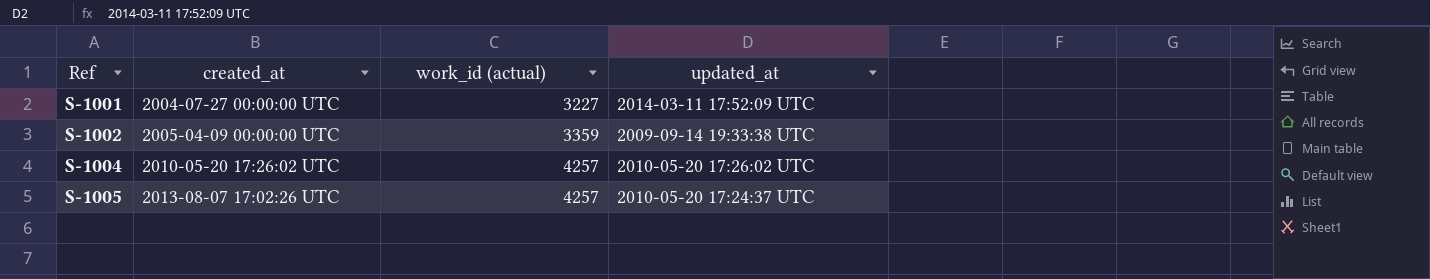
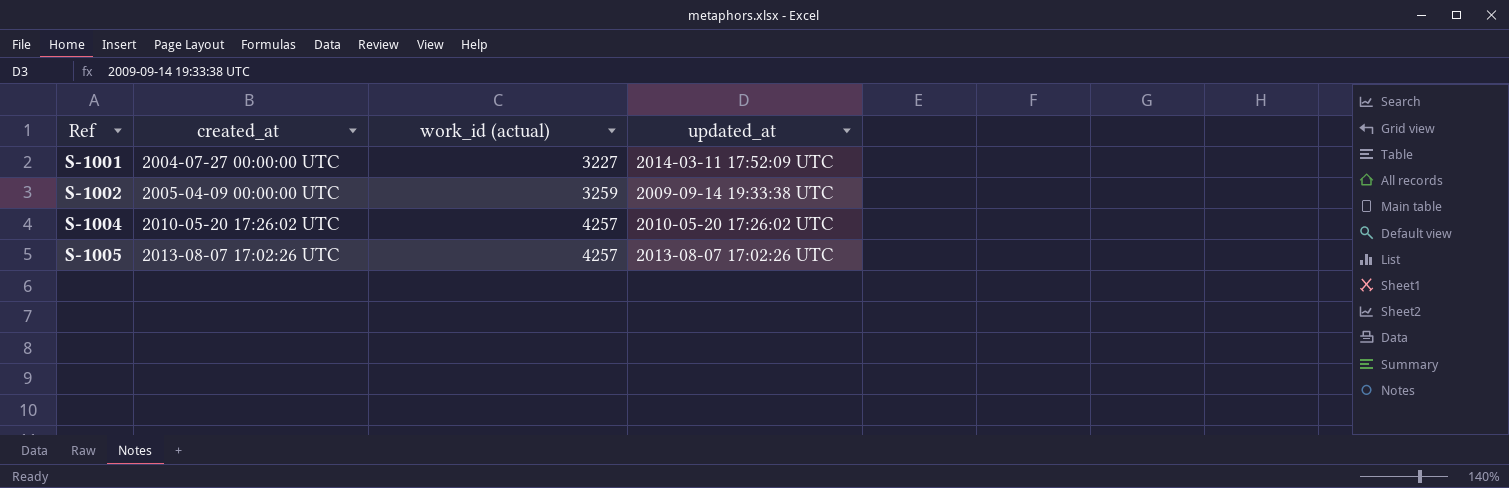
S-1002 | work_id (actual): 3359 -> 3259
S-1005 | updated_at: 2010-05-20 17:24:37 UTC -> 2013-08-07 17:02:26 UTC

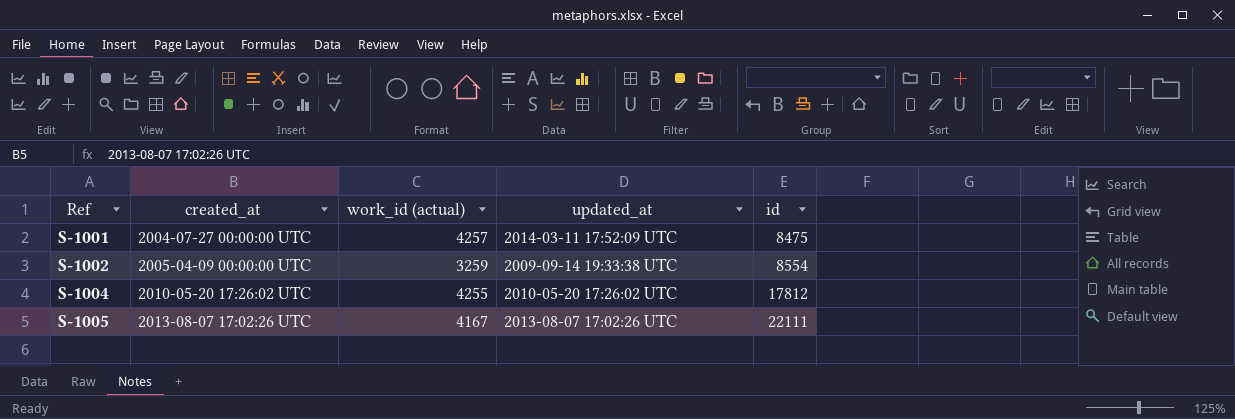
column id | position: none -> 5
S-1001 | work_id (actual): 3227 -> 4257
S-1004 | work_id (actual): 4257 -> 4255
S-1005 | work_id (actual): 4257 -> 4167

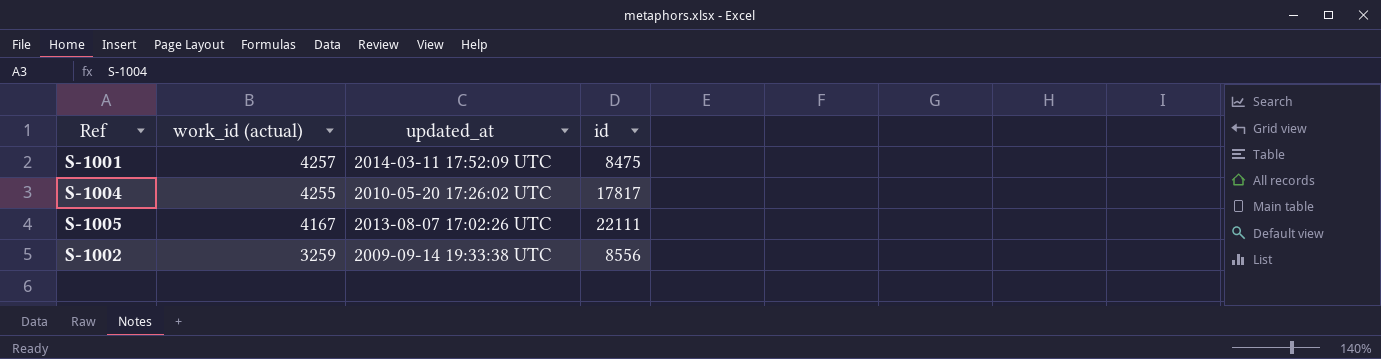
row order: Ref ascending -> work_id (actual) descending
column created_at | position: 2 -> none
S-1004 | id: 17812 -> 17817
S-1002 | id: 8554 -> 8556

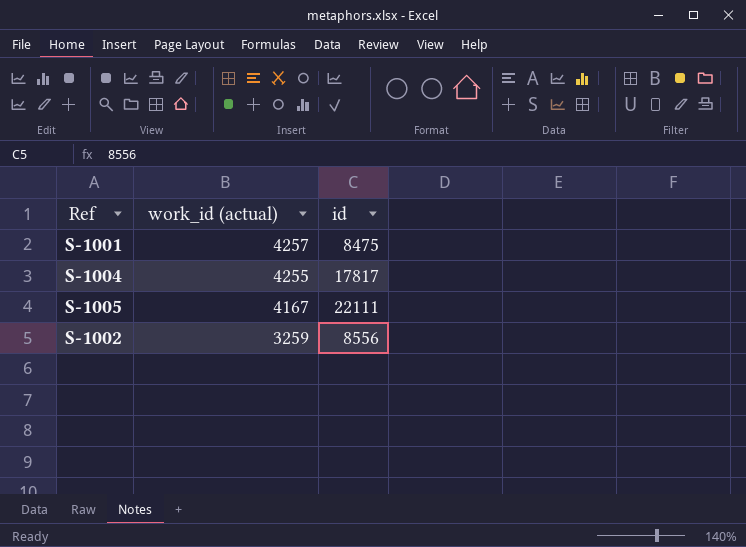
column updated_at | position: 3 -> none

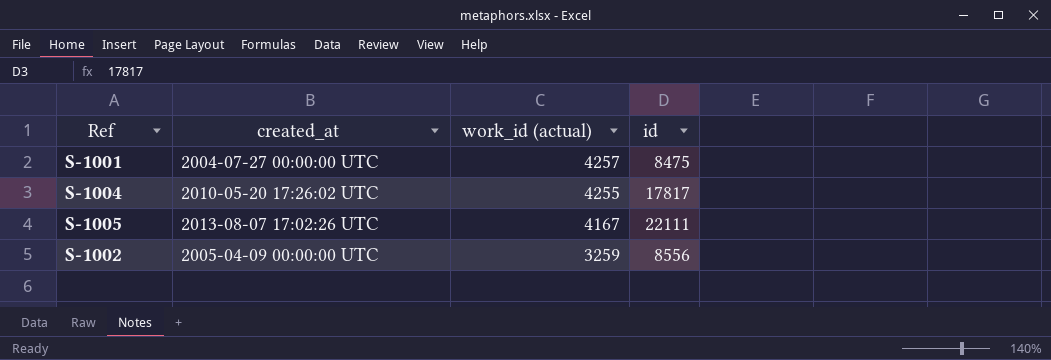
column created_at | position: none -> 2

